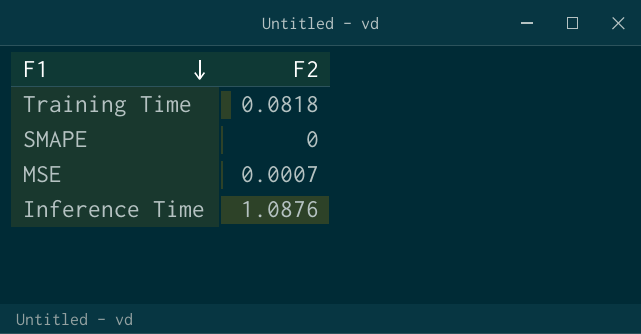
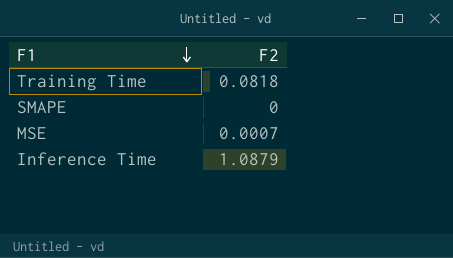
Inference Time | F2: 1.0876 -> 1.0879

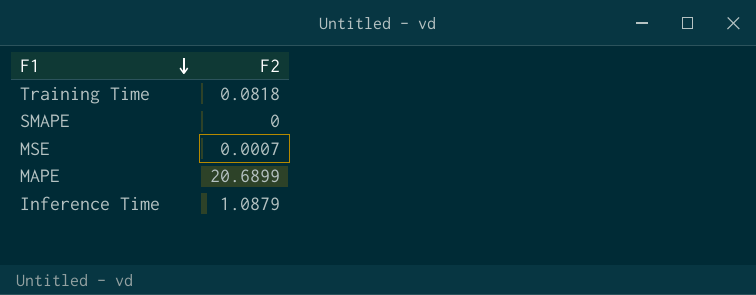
row MAPE: none -> 20.6899

